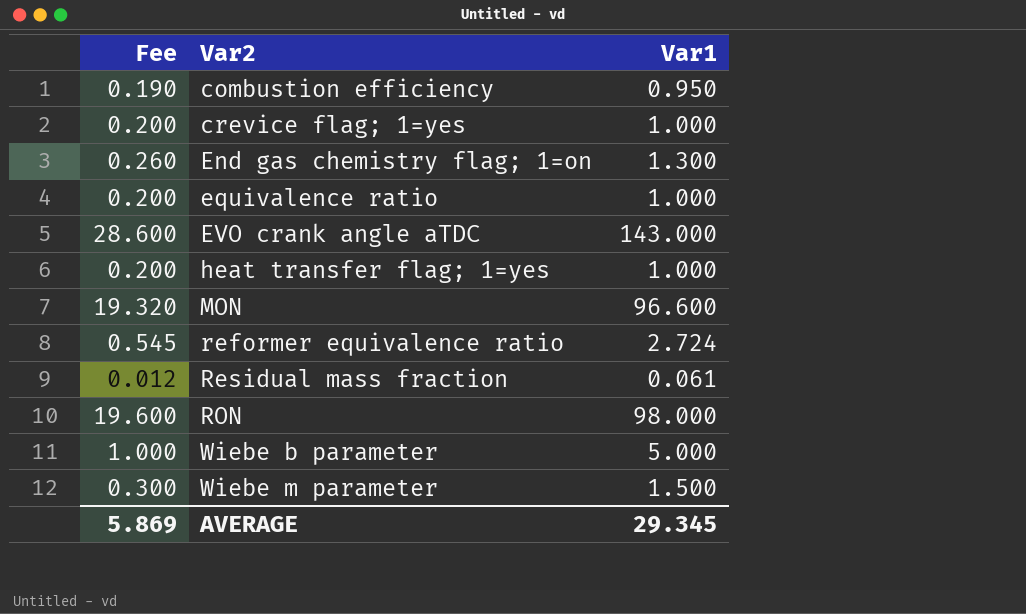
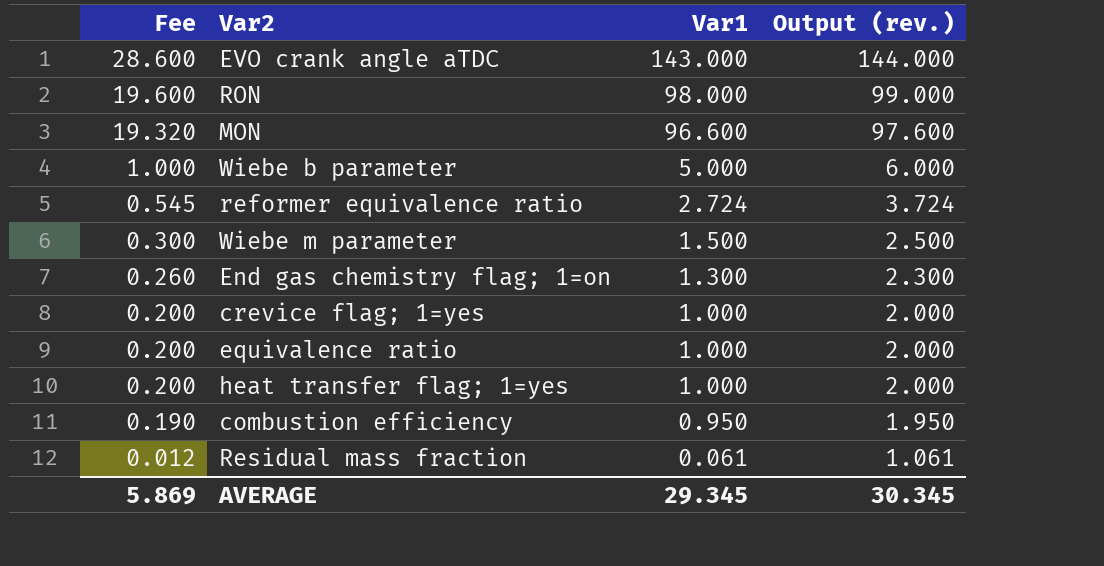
row order: Var2 ascending -> Fee descending
column Output (rev.) | formula: none -> [Var1] + 1

